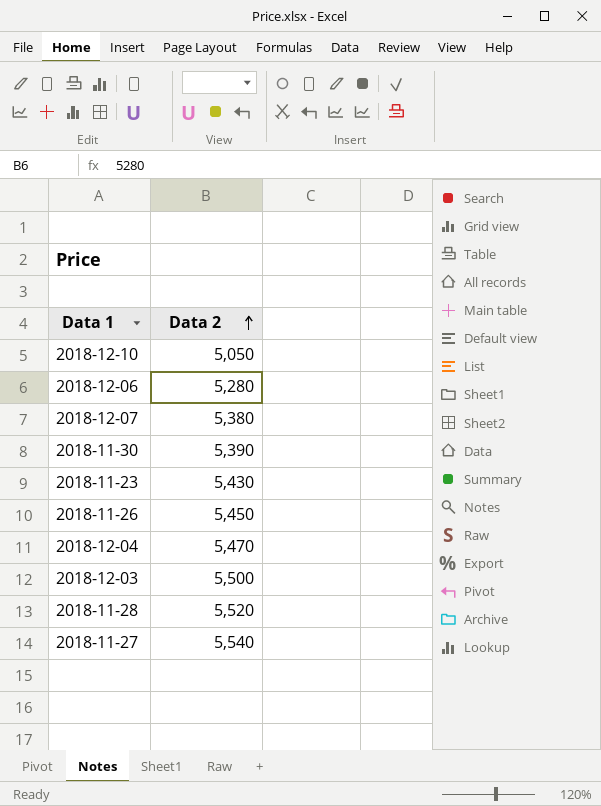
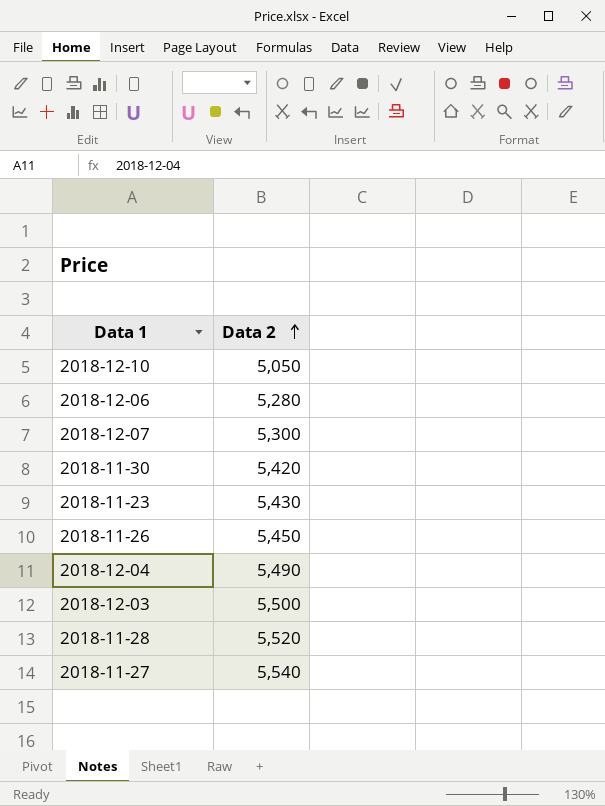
2018-12-07 | Data 2: 5,380 -> 5,300
2018-11-30 | Data 2: 5,390 -> 5,420
2018-12-04 | Data 2: 5,470 -> 5,490

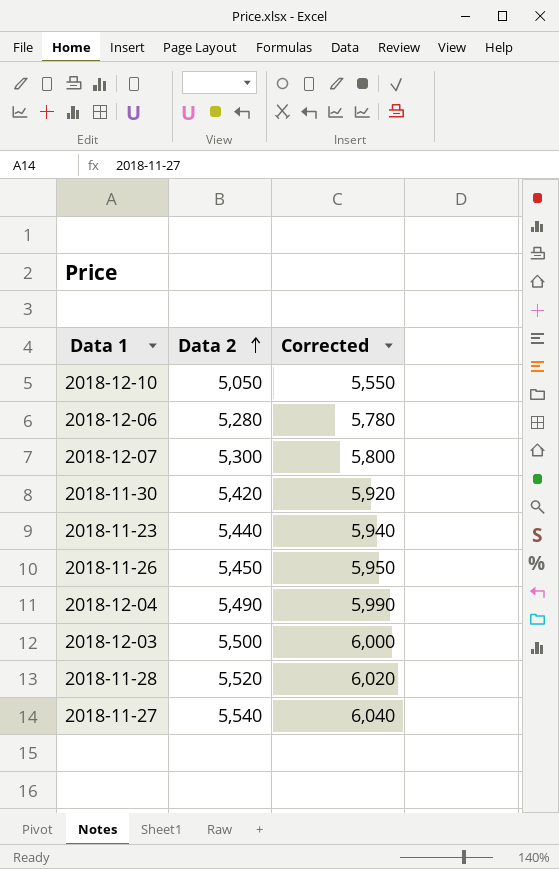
column Corrected | formula: none -> [Data 2] + 500
2018-11-23 | Data 2: 5,430 -> 5,440

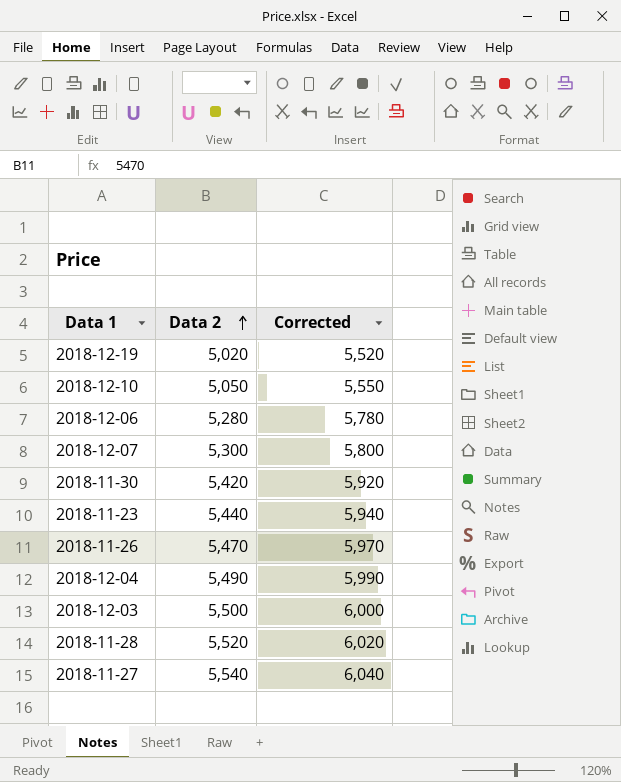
row 2018-12-19: none -> 5,020 | 5,520
2018-11-26 | Data 2: 5,450 -> 5,470
2018-11-26 | Corrected: 5,950 -> 5,970

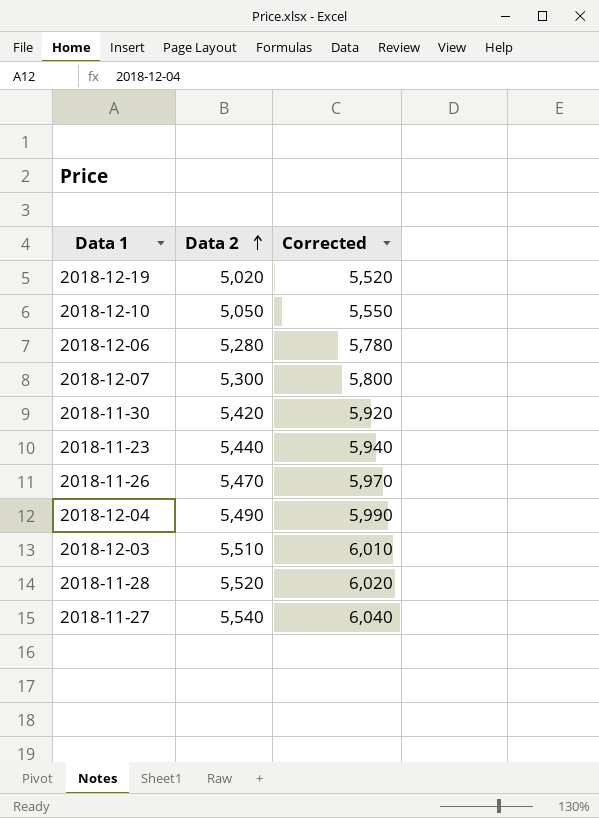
2018-12-03 | Data 2: 5,500 -> 5,510
2018-12-03 | Corrected: 6,000 -> 6,010

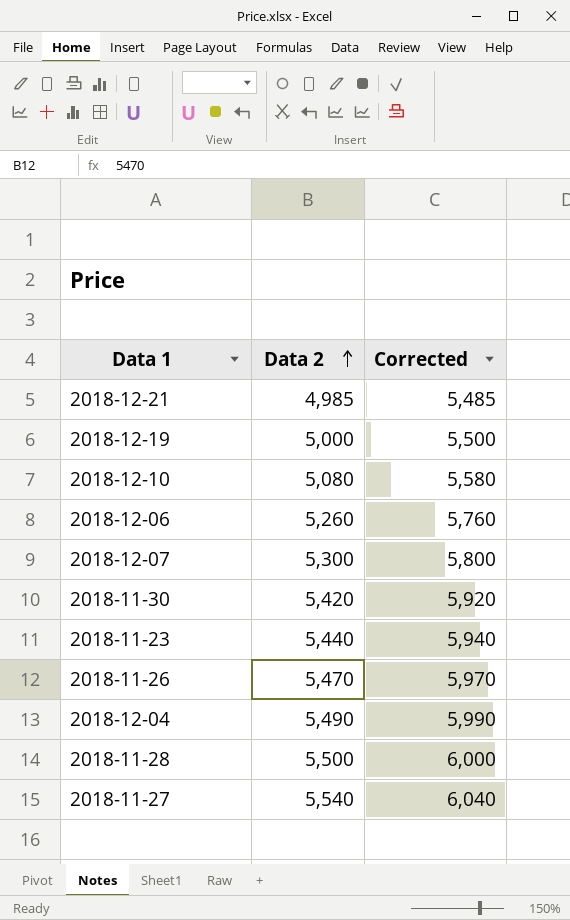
row 2018-12-03: 5,510 | 6,010 -> none
row 2018-12-21: none -> 4,985 | 5,485
2018-12-19 | Data 2: 5,020 -> 5,000
2018-12-19 | Corrected: 5,520 -> 5,500
2018-12-10 | Data 2: 5,050 -> 5,080
2018-12-10 | Corrected: 5,550 -> 5,580
2018-12-06 | Data 2: 5,280 -> 5,260
2018-12-06 | Corrected: 5,780 -> 5,760
2018-11-28 | Data 2: 5,520 -> 5,500
2018-11-28 | Corrected: 6,020 -> 6,000

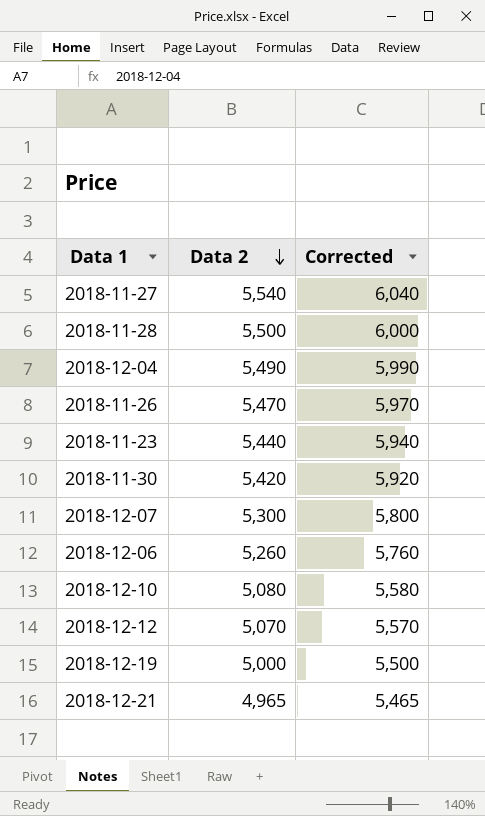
row order: Data 2 ascending -> Data 2 descending
row 2018-12-12: none -> 5,070 | 5,570
2018-12-21 | Data 2: 4,985 -> 4,965
2018-12-21 | Corrected: 5,485 -> 5,465

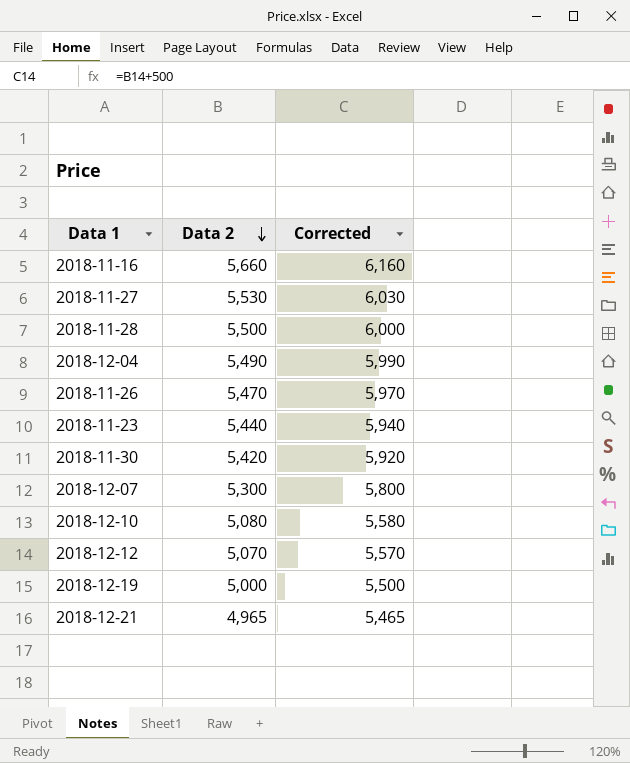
row 2018-12-06: 5,260 | 5,760 -> none
row 2018-11-16: none -> 5,660 | 6,160
2018-11-27 | Data 2: 5,540 -> 5,530
2018-11-27 | Corrected: 6,040 -> 6,030

